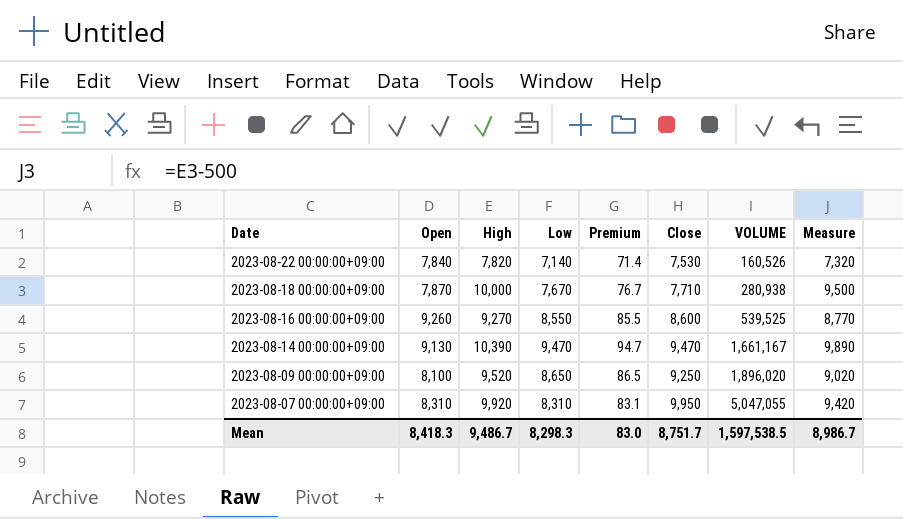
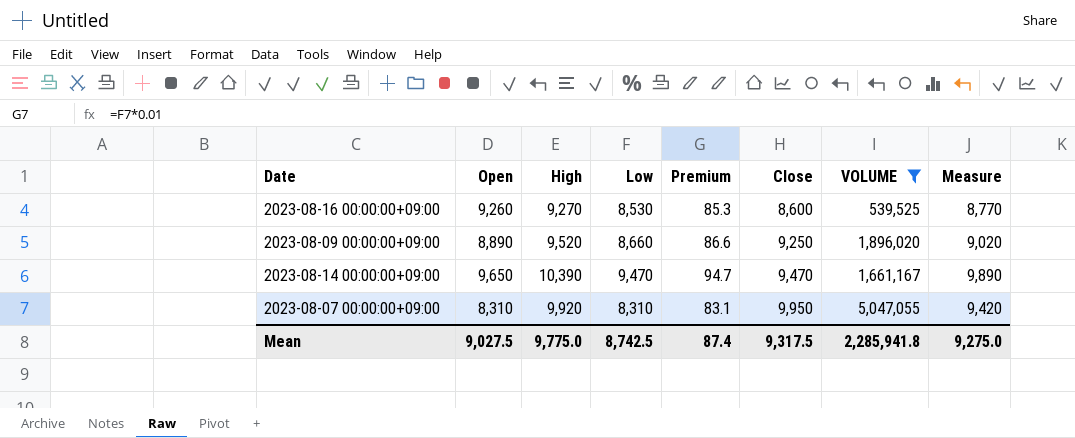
filter: none -> VOLUME >= 539,525
row order: Date descending -> Close ascending
2023-08-16 00:00:00+09:00 | Low: 8,550 -> 8,530
2023-08-16 00:00:00+09:00 | Premium: 85.5 -> 85.3
2023-08-09 00:00:00+09:00 | Open: 8,100 -> 8,890
2023-08-09 00:00:00+09:00 | Low: 8,650 -> 8,660
2023-08-09 00:00:00+09:00 | Premium: 86.5 -> 86.6
2023-08-14 00:00:00+09:00 | Open: 9,130 -> 9,650
Mean | Open: 8,418.3 -> 9,027.5
Mean | High: 9,486.7 -> 9,775.0
Mean | Low: 8,298.3 -> 8,742.5
Mean | Premium: 83.0 -> 87.4
Mean | Close: 8,751.7 -> 9,317.5
Mean | VOLUME: 1,597,538.5 -> 2,285,941.8
Mean | Measure: 8,986.7 -> 9,275.0

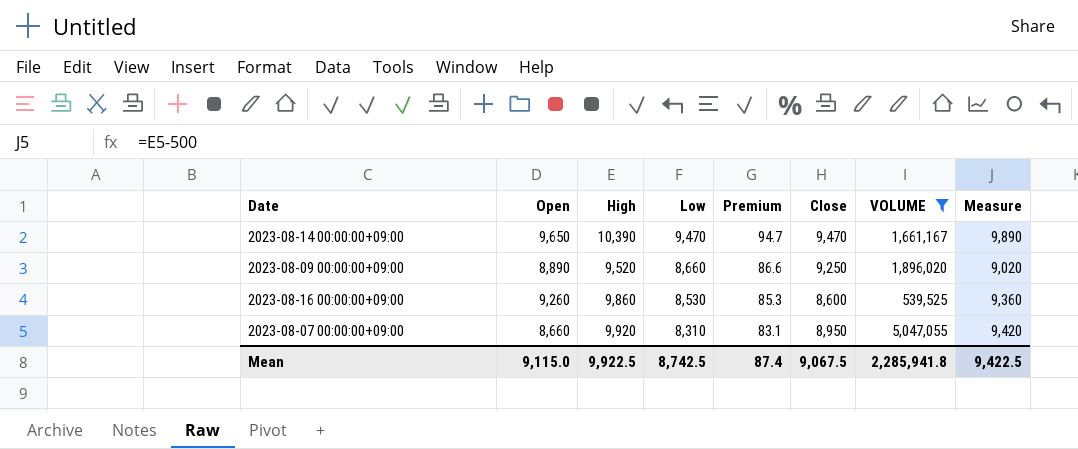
row order: Close ascending -> Low descending
2023-08-16 00:00:00+09:00 | High: 9,270 -> 9,860
2023-08-16 00:00:00+09:00 | Measure: 8,770 -> 9,360
2023-08-07 00:00:00+09:00 | Open: 8,310 -> 8,660
2023-08-07 00:00:00+09:00 | Close: 9,950 -> 8,950
Mean | Open: 9,027.5 -> 9,115.0
Mean | High: 9,775.0 -> 9,922.5
Mean | Close: 9,317.5 -> 9,067.5
Mean | Measure: 9,275.0 -> 9,422.5

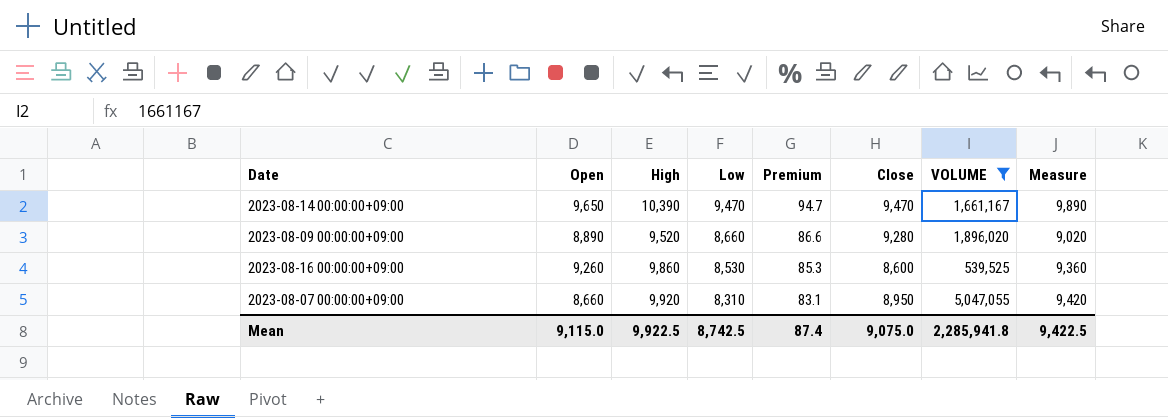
2023-08-09 00:00:00+09:00 | Close: 9,250 -> 9,280
Mean | Close: 9,067.5 -> 9,075.0

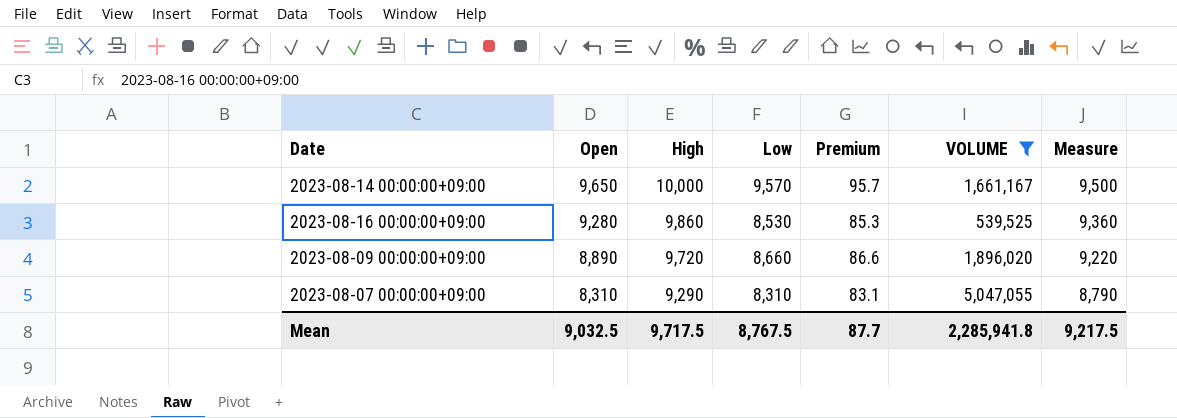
row order: Low descending -> Open descending
column Close | position: 6 -> none
2023-08-14 00:00:00+09:00 | High: 10,390 -> 10,000
2023-08-14 00:00:00+09:00 | Low: 9,470 -> 9,570
2023-08-14 00:00:00+09:00 | Premium: 94.7 -> 95.7
2023-08-14 00:00:00+09:00 | Measure: 9,890 -> 9,500
2023-08-16 00:00:00+09:00 | Open: 9,260 -> 9,280
2023-08-09 00:00:00+09:00 | High: 9,520 -> 9,720
2023-08-09 00:00:00+09:00 | Measure: 9,020 -> 9,220
2023-08-07 00:00:00+09:00 | Open: 8,660 -> 8,310
2023-08-07 00:00:00+09:00 | High: 9,920 -> 9,290
2023-08-07 00:00:00+09:00 | Measure: 9,420 -> 8,790
Mean | Open: 9,115.0 -> 9,032.5
Mean | High: 9,922.5 -> 9,717.5
Mean | Low: 8,742.5 -> 8,767.5
Mean | Premium: 87.4 -> 87.7
Mean | Measure: 9,422.5 -> 9,217.5

